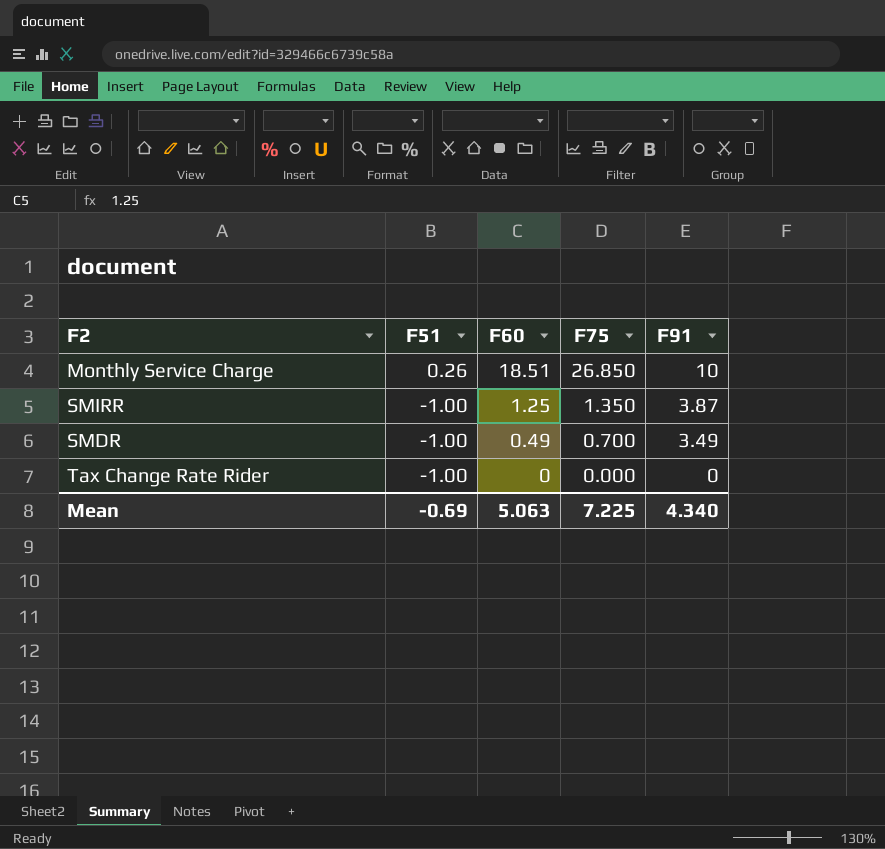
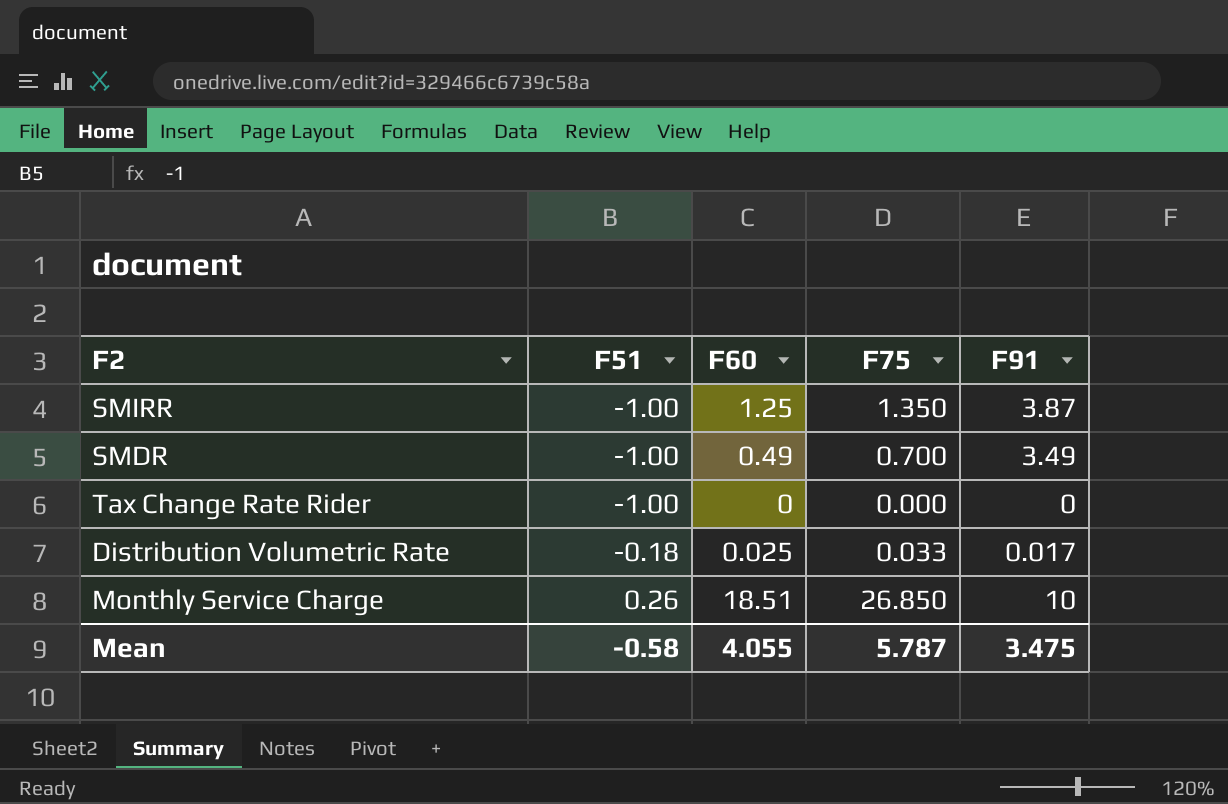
row order: F51 descending -> F51 ascending
row Distribution Volumetric Rate: none -> -0.18 | 0.025 | 0.033 | 0.017
Mean | F51: -0.69 -> -0.58
Mean | F60: 5.063 -> 4.055
Mean | F75: 7.225 -> 5.787
Mean | F91: 4.340 -> 3.475

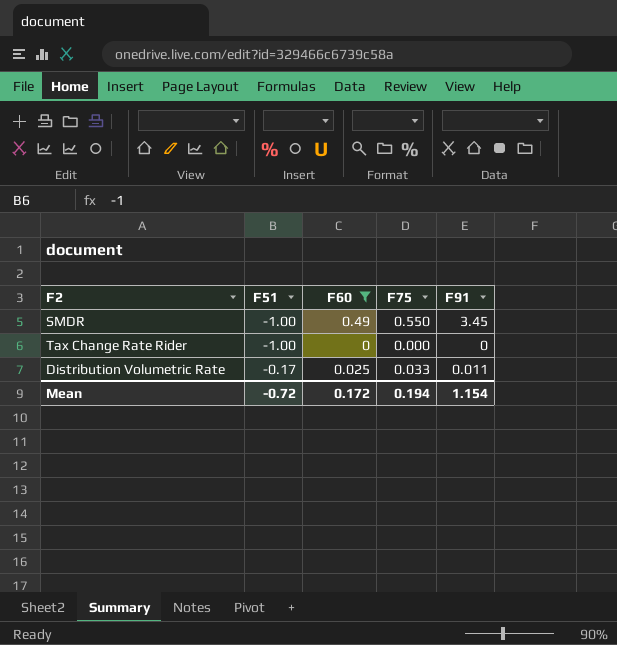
filter: none -> F60 <= 0.49
SMDR | F75: 0.700 -> 0.550
SMDR | F91: 3.49 -> 3.45
Distribution Volumetric Rate | F51: -0.18 -> -0.17
Distribution Volumetric Rate | F91: 0.017 -> 0.011
Mean | F51: -0.58 -> -0.72
Mean | F60: 4.055 -> 0.172
Mean | F75: 5.787 -> 0.194
Mean | F91: 3.475 -> 1.154

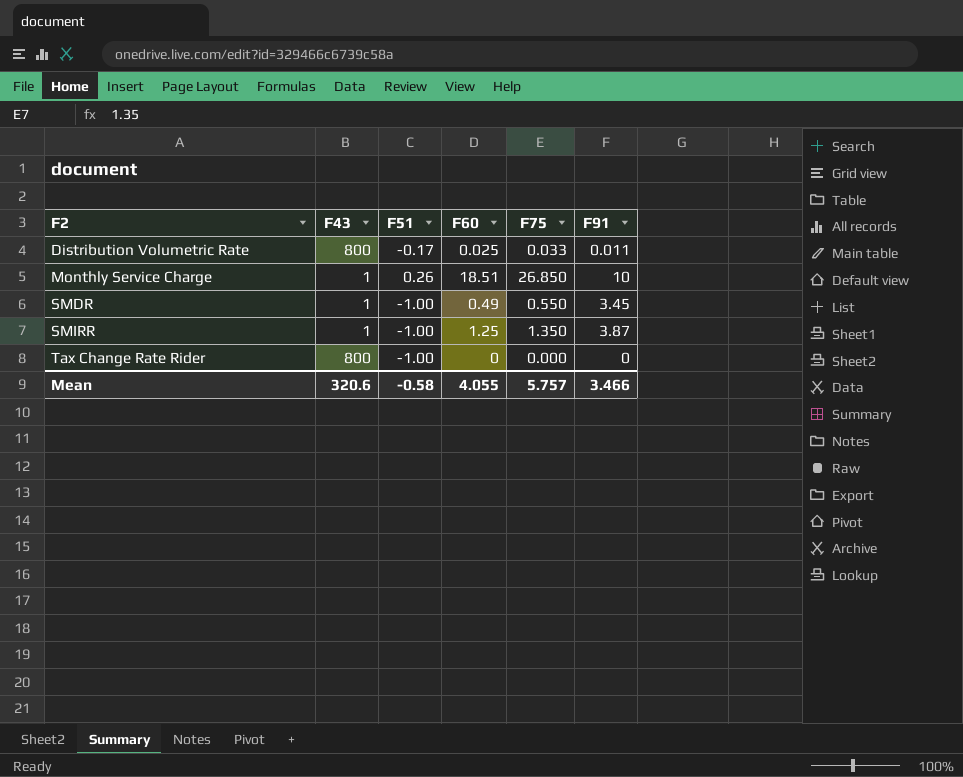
filter: F60 <= 0.49 -> none
row order: F51 ascending -> F2 ascending
column F43 | position: none -> 2
Mean | F51: -0.72 -> -0.58
Mean | F60: 0.172 -> 4.055
Mean | F75: 0.194 -> 5.757
Mean | F91: 1.154 -> 3.466

